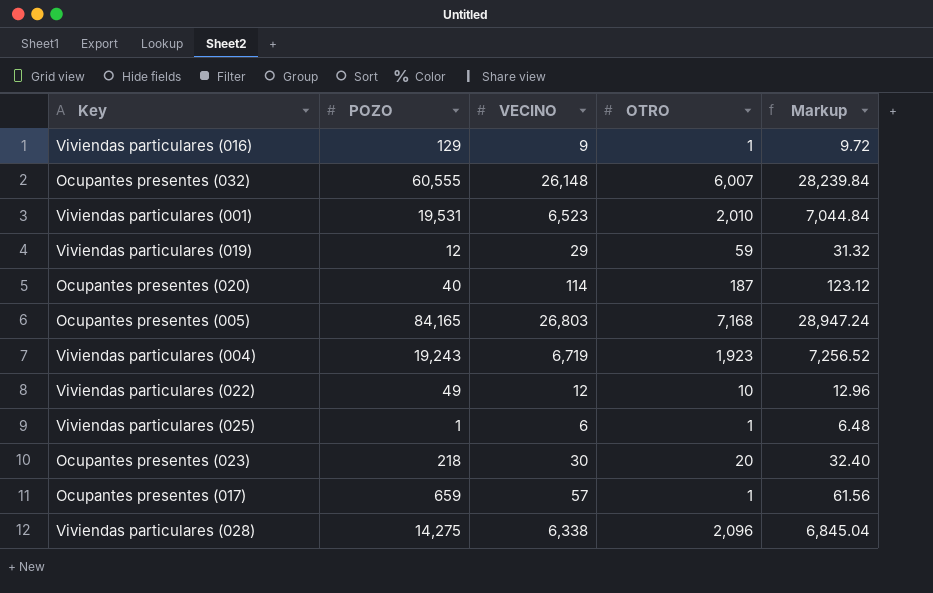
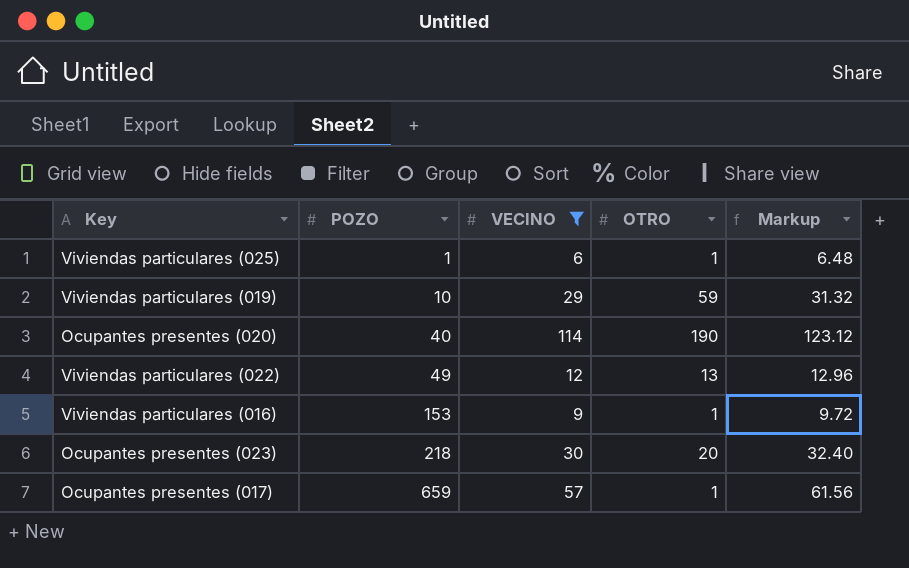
filter: none -> VECINO <= 114
row order: none -> POZO ascending
Viviendas particulares (019) | POZO: 12 -> 10
Ocupantes presentes (020) | OTRO: 187 -> 190
Viviendas particulares (022) | OTRO: 10 -> 13
Viviendas particulares (016) | POZO: 129 -> 153

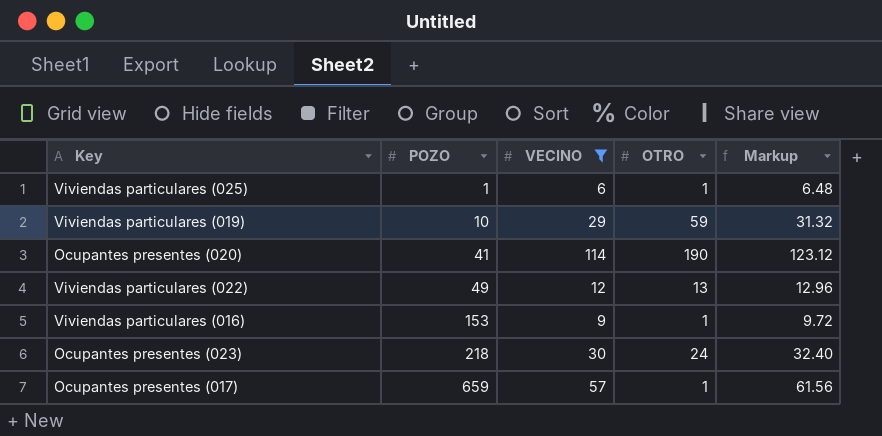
Ocupantes presentes (020) | POZO: 40 -> 41
Ocupantes presentes (023) | OTRO: 20 -> 24

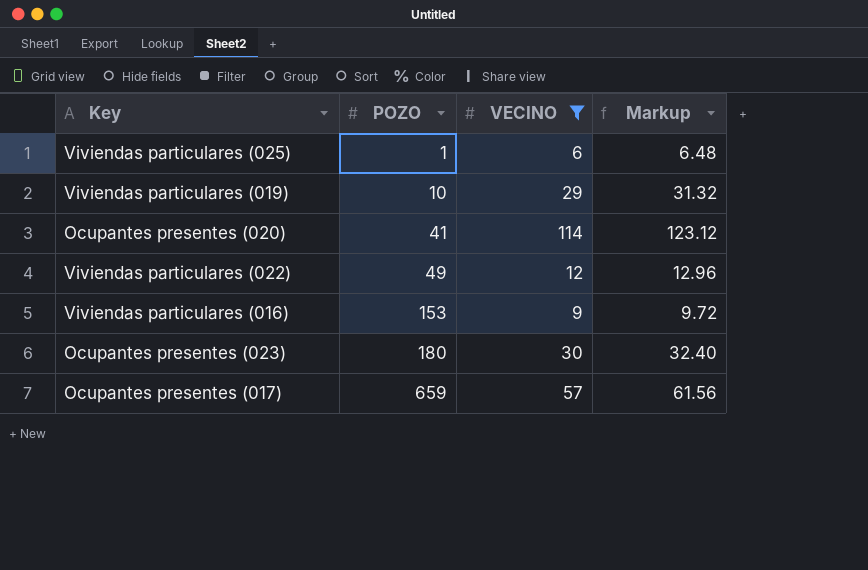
column OTRO | position: 4 -> none
Ocupantes presentes (023) | POZO: 218 -> 180

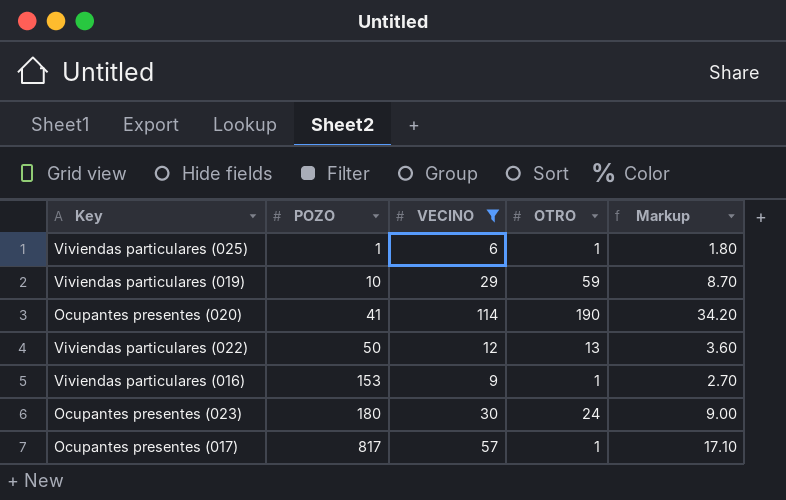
column OTRO | position: none -> 4
column Markup | formula: [VECINO] * 1.08 -> [VECINO] * 0.3
Viviendas particulares (022) | POZO: 49 -> 50
Ocupantes presentes (017) | POZO: 659 -> 817

